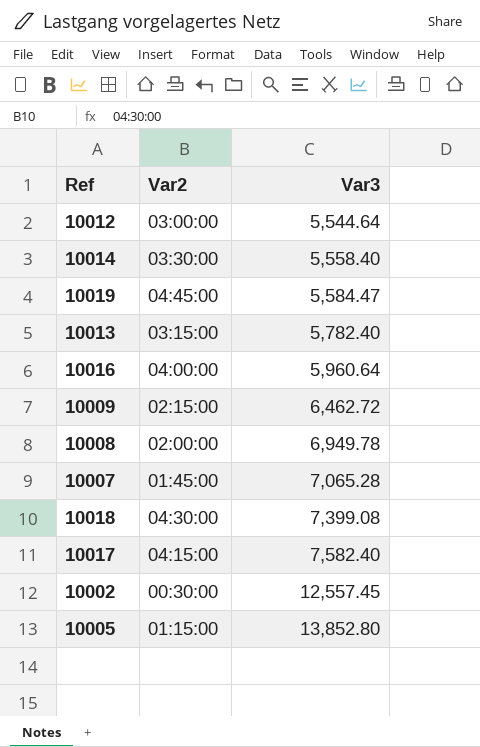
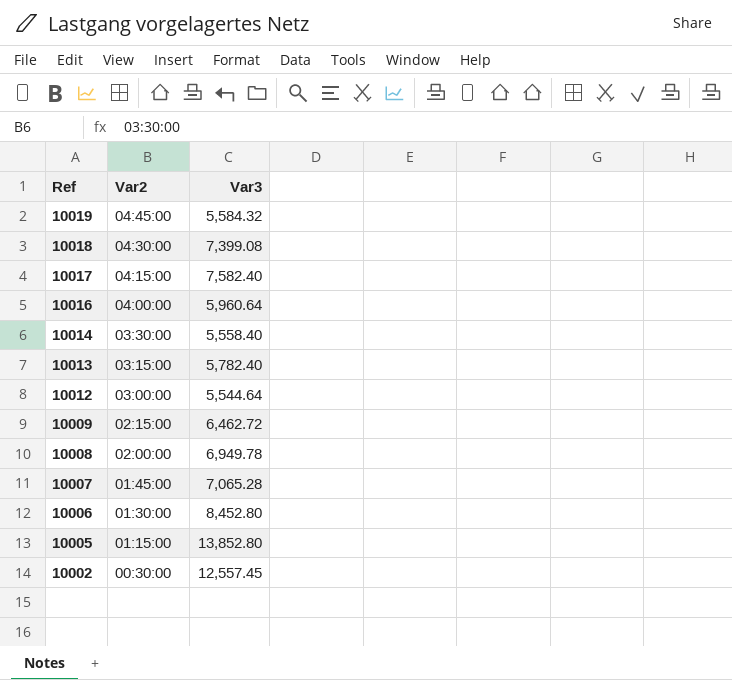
row order: Var3 ascending -> Ref descending
10019 | Var3: 5,584.47 -> 5,584.32
row 10006: none -> 01:30:00 | 8,452.80

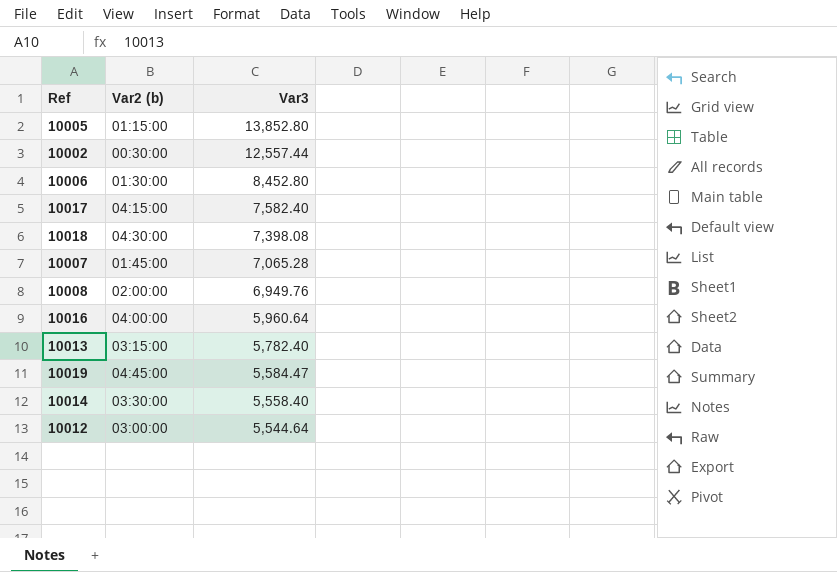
row order: Ref descending -> Var3 descending
column name: Var2 -> Var2 (b)
row 10009: 02:15:00 | 6,462.72 -> none
10002 | Var3: 12,557.45 -> 12,557.44
10018 | Var3: 7,399.08 -> 7,398.08
10008 | Var3: 6,949.78 -> 6,949.76
10019 | Var3: 5,584.32 -> 5,584.47

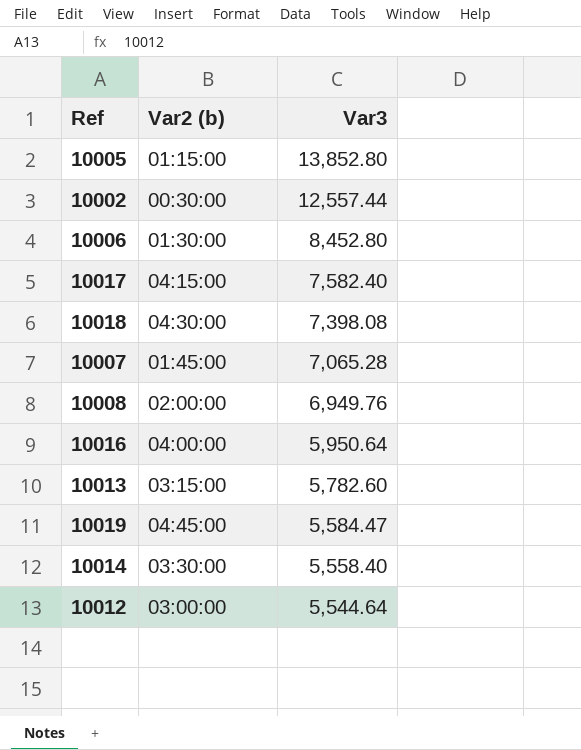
10016 | Var3: 5,960.64 -> 5,950.64
10013 | Var3: 5,782.40 -> 5,782.60

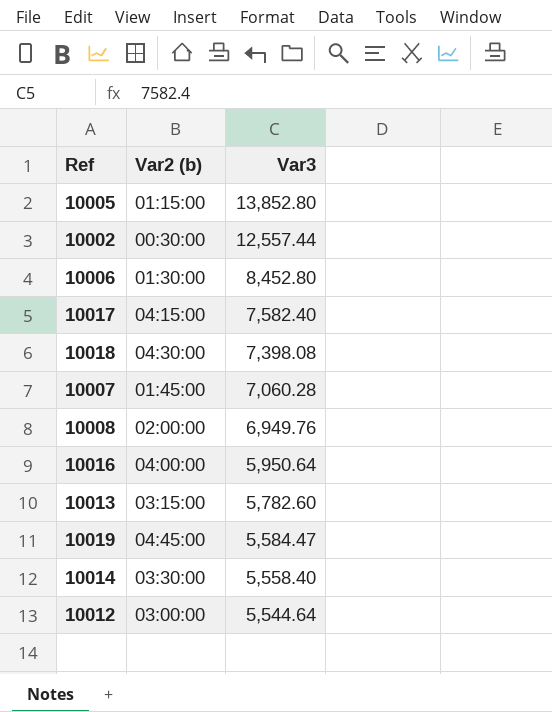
10007 | Var3: 7,065.28 -> 7,060.28

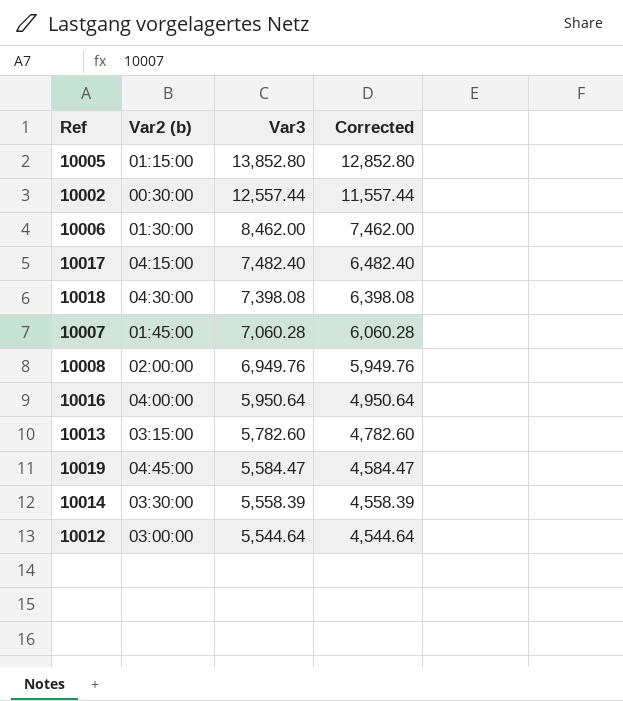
column Corrected | formula: none -> [Var3] - 1000
10006 | Var3: 8,452.80 -> 8,462.00
10017 | Var3: 7,582.40 -> 7,482.40
10014 | Var3: 5,558.40 -> 5,558.39

